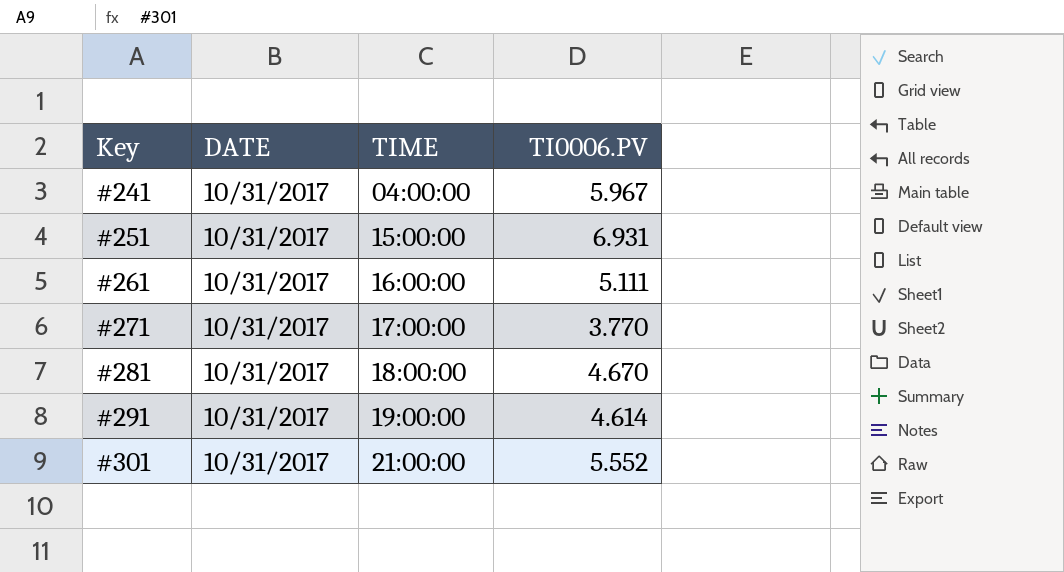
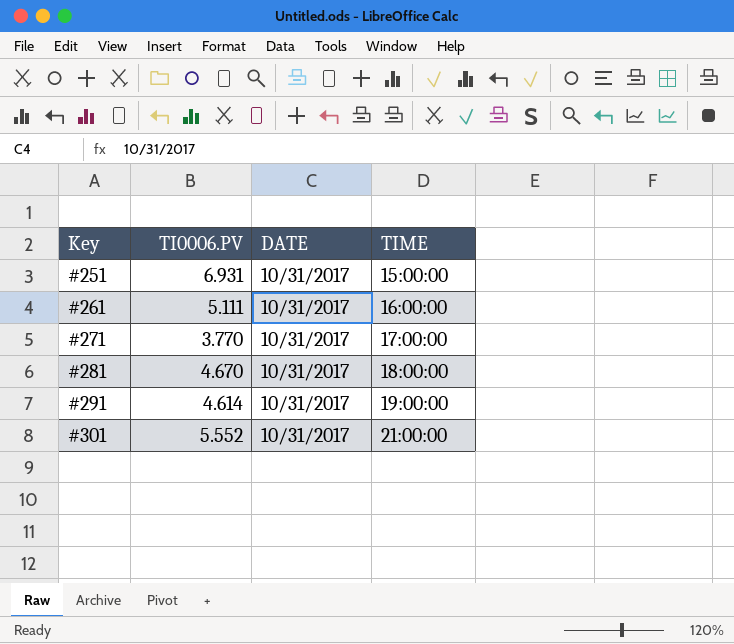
column TI0006.PV | position: 4 -> 2
row #241: 10/31/2017 | 04:00:00 | 5.967 -> none

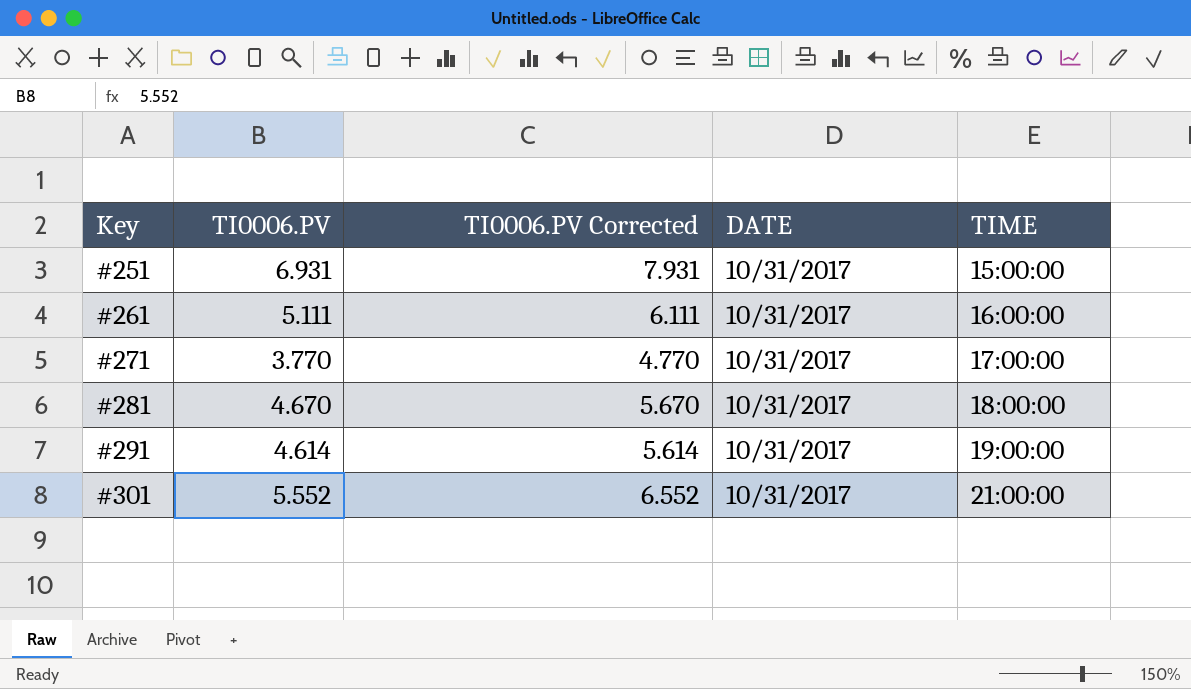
column TI0006.PV Corrected | formula: none -> [TI0006.PV] + 1

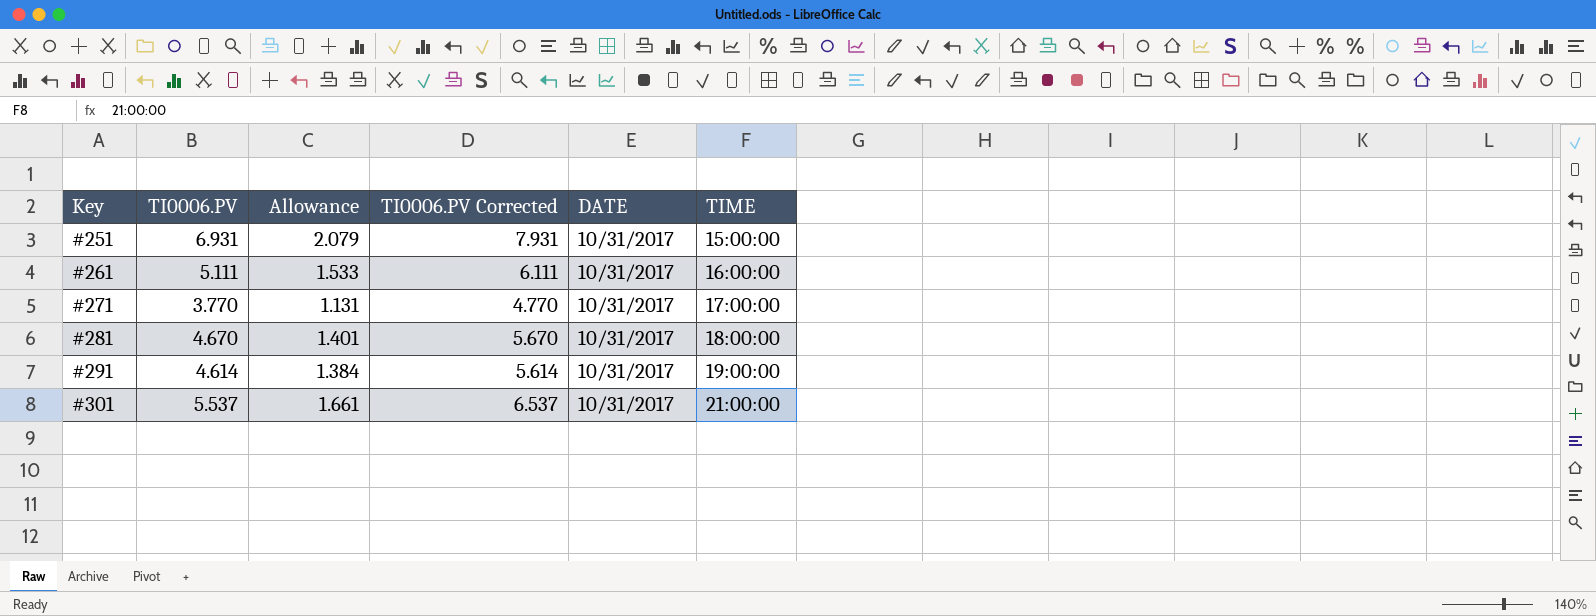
column Allowance | formula: none -> [TI0006.PV] * 0.3
#301 | TI0006.PV: 5.552 -> 5.537
#301 | TI0006.PV Corrected: 6.552 -> 6.537

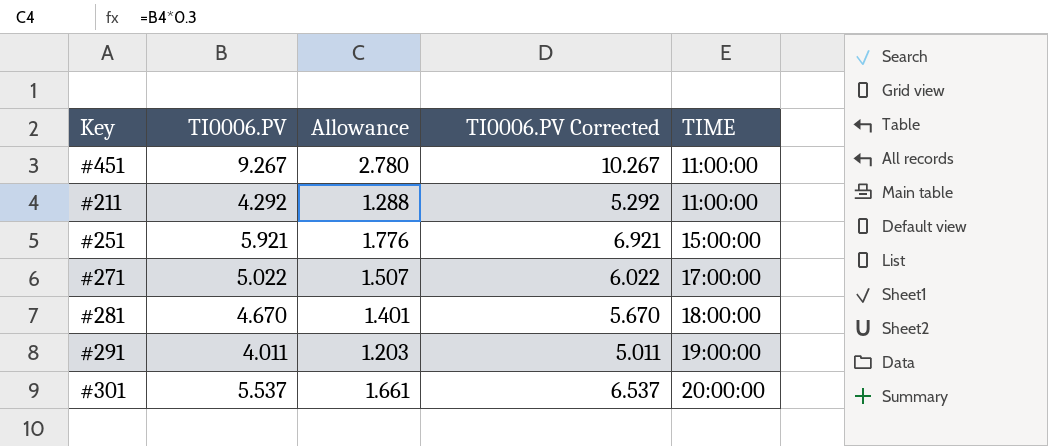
column DATE | position: 5 -> none
row #261: 5.111 | 1.533 | 6.111 | 10/31/2017 | 16:00:00 -> none
row #451: none -> 9.267 | 2.780 | 10.267 | 11:00:00
row #211: none -> 4.292 | 1.288 | 5.292 | 11:00:00
#251 | TI0006.PV: 6.931 -> 5.921
#251 | Allowance: 2.079 -> 1.776
#251 | TI0006.PV Corrected: 7.931 -> 6.921
#271 | TI0006.PV: 3.770 -> 5.022
#271 | Allowance: 1.131 -> 1.507
#271 | TI0006.PV Corrected: 4.770 -> 6.022
#291 | TI0006.PV: 4.614 -> 4.011
#291 | Allowance: 1.384 -> 1.203
#291 | TI0006.PV Corrected: 5.614 -> 5.011
#301 | TIME: 21:00:00 -> 20:00:00

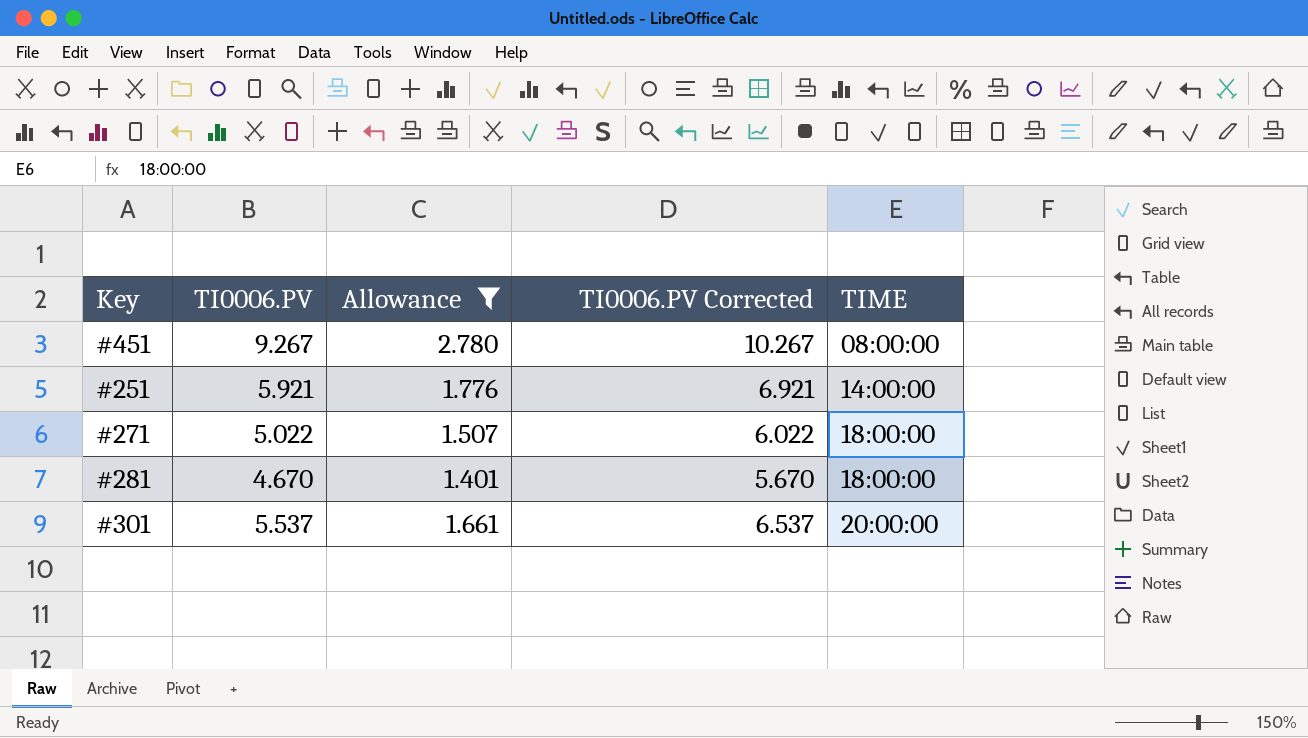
filter: none -> Allowance >= 1.401
#451 | TIME: 11:00:00 -> 08:00:00
#251 | TIME: 15:00:00 -> 14:00:00
#271 | TIME: 17:00:00 -> 18:00:00

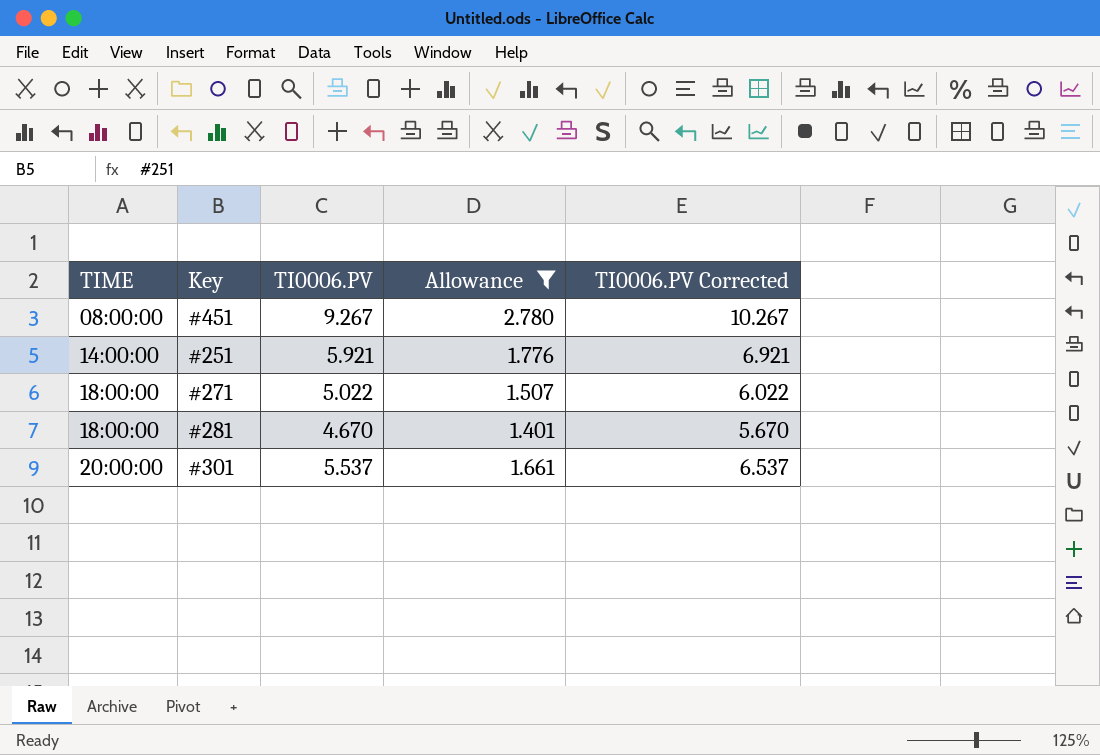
column TIME | position: 5 -> 1

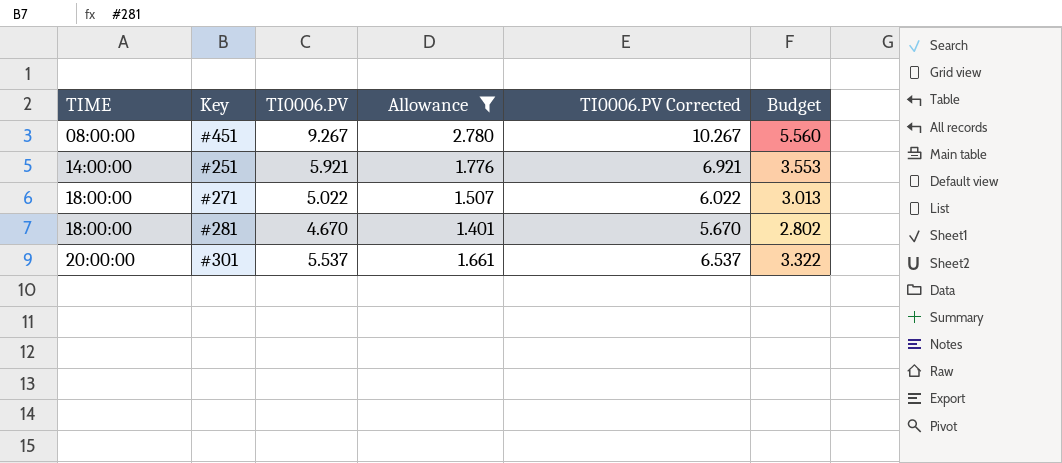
column Budget | formula: none -> [TI0006.PV] * 0.6

